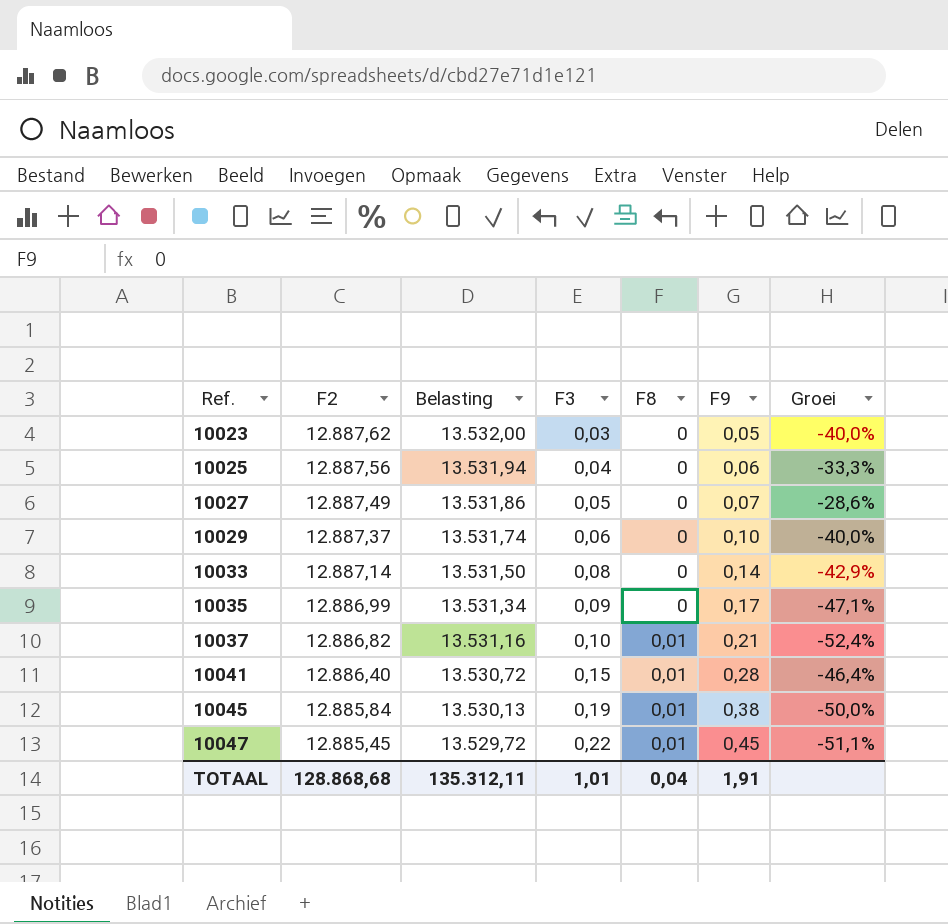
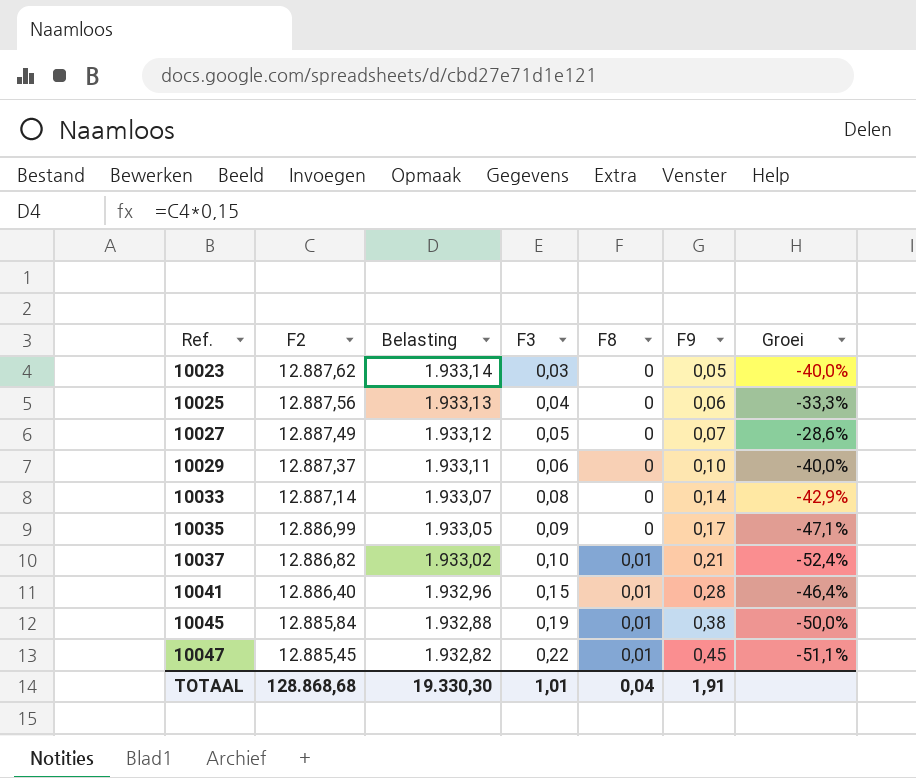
column Belasting | formula: [F2] * 1,05 -> [F2] * 0,15
TOTAAL | Belasting: 135.312,11 -> 19.330,30

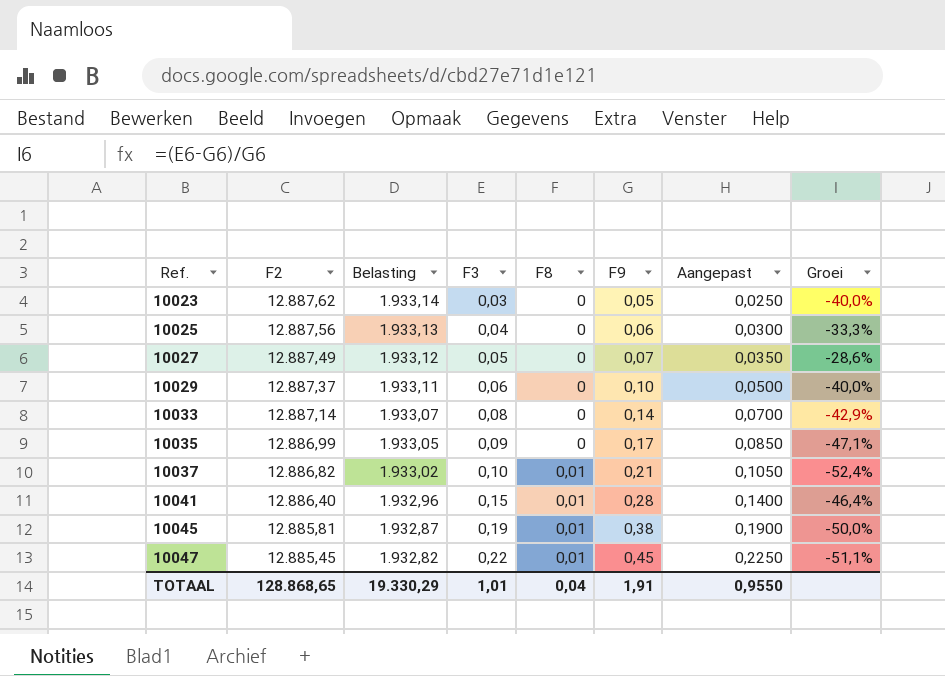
column Aangepast | formula: none -> [F9] * 0,5
10045 | F2: 12.885,84 -> 12.885,81
10045 | Belasting: 1.932,88 -> 1.932,87
TOTAAL | F2: 128.868,68 -> 128.868,65
TOTAAL | Belasting: 19.330,30 -> 19.330,29

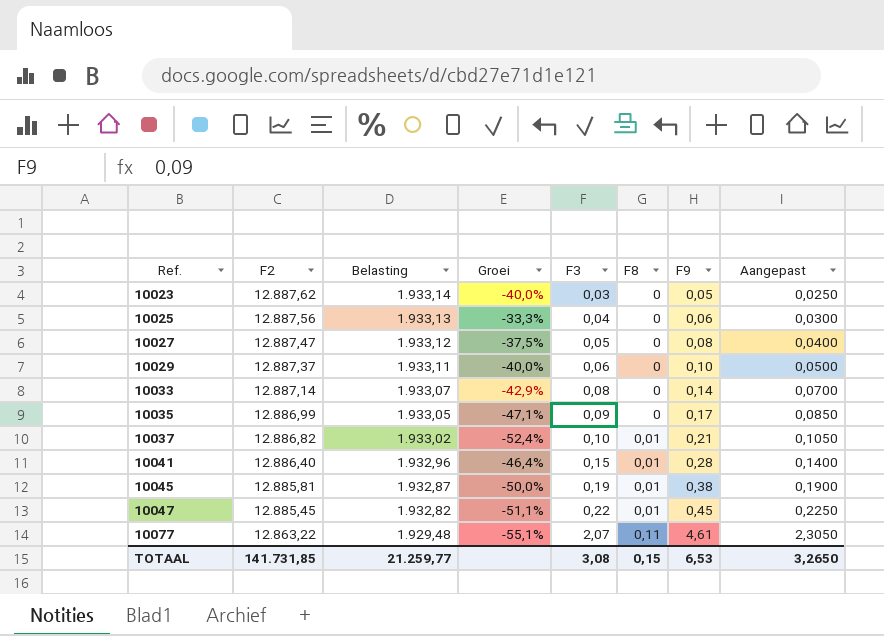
column Groei | position: 8 -> 4
10027 | F2: 12.887,49 -> 12.887,47
10027 | Groei: -28,6% -> -37,5%
10027 | F9: 0,07 -> 0,08
10027 | Aangepast: 0,0350 -> 0,0400
row 10077: none -> 12.863,22 | 1.929,48 | -55,1% | 2,07 | 0,11 | 4,61 | 2,3050
TOTAAL | F2: 128.868,65 -> 141.731,85
TOTAAL | Belasting: 19.330,29 -> 21.259,77
TOTAAL | F3: 1,01 -> 3,08
TOTAAL | F8: 0,04 -> 0,15
TOTAAL | F9: 1,91 -> 6,53
TOTAAL | Aangepast: 0,9550 -> 3,2650

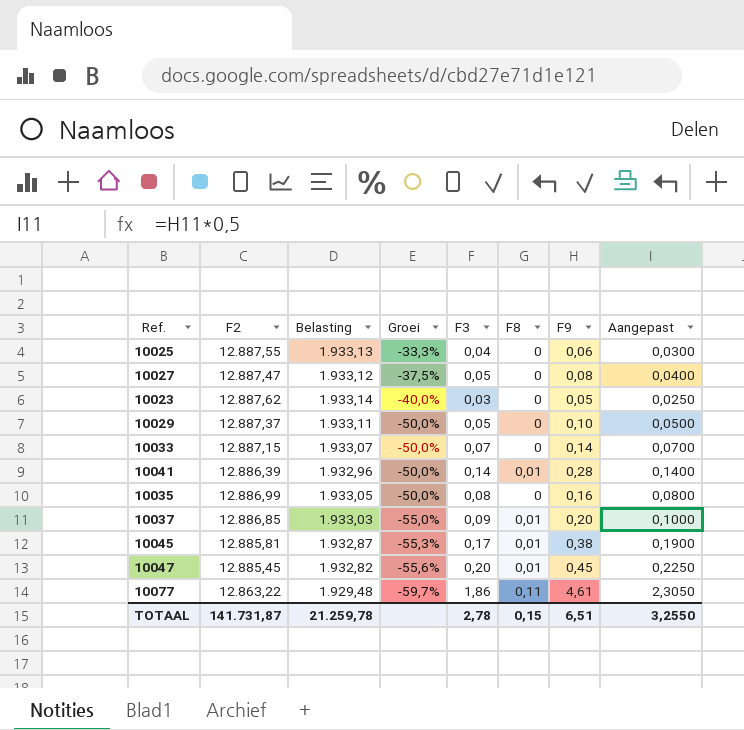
row order: Ref. ascending -> Groei descending
10025 | F2: 12.887,56 -> 12.887,55
10029 | Groei: -40,0% -> -50,0%
10029 | F3: 0,06 -> 0,05
10033 | F2: 12.887,14 -> 12.887,15
10033 | Groei: -42,9% -> -50,0%
10033 | F3: 0,08 -> 0,07
10041 | F2: 12.886,40 -> 12.886,39
10041 | Groei: -46,4% -> -50,0%
10041 | F3: 0,15 -> 0,14
10035 | Groei: -47,1% -> -50,0%
10035 | F3: 0,09 -> 0,08
10035 | F9: 0,17 -> 0,16
10035 | Aangepast: 0,0850 -> 0,0800
10037 | F2: 12.886,82 -> 12.886,85
10037 | Belasting: 1.933,02 -> 1.933,03
10037 | Groei: -52,4% -> -55,0%
10037 | F3: 0,10 -> 0,09
10037 | F9: 0,21 -> 0,20
10037 | Aangepast: 0,1050 -> 0,1000
10045 | Groei: -50,0% -> -55,3%
10045 | F3: 0,19 -> 0,17
10047 | Groei: -51,1% -> -55,6%
10047 | F3: 0,22 -> 0,20
10077 | Groei: -55,1% -> -59,7%
10077 | F3: 2,07 -> 1,86
TOTAAL | F2: 141.731,85 -> 141.731,87
TOTAAL | Belasting: 21.259,77 -> 21.259,78
TOTAAL | F3: 3,08 -> 2,78
TOTAAL | F9: 6,53 -> 6,51
TOTAAL | Aangepast: 3,2650 -> 3,2550

